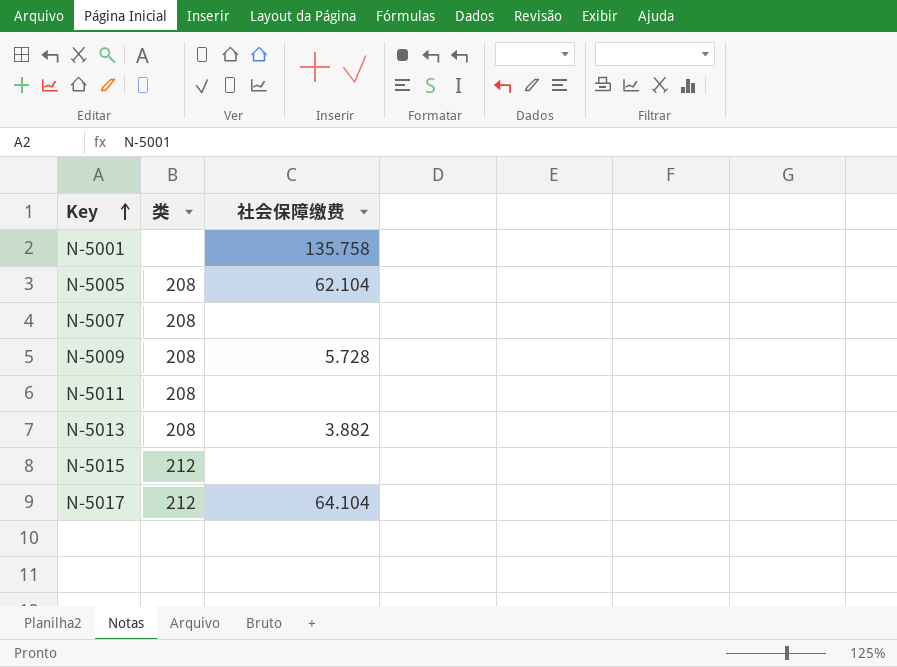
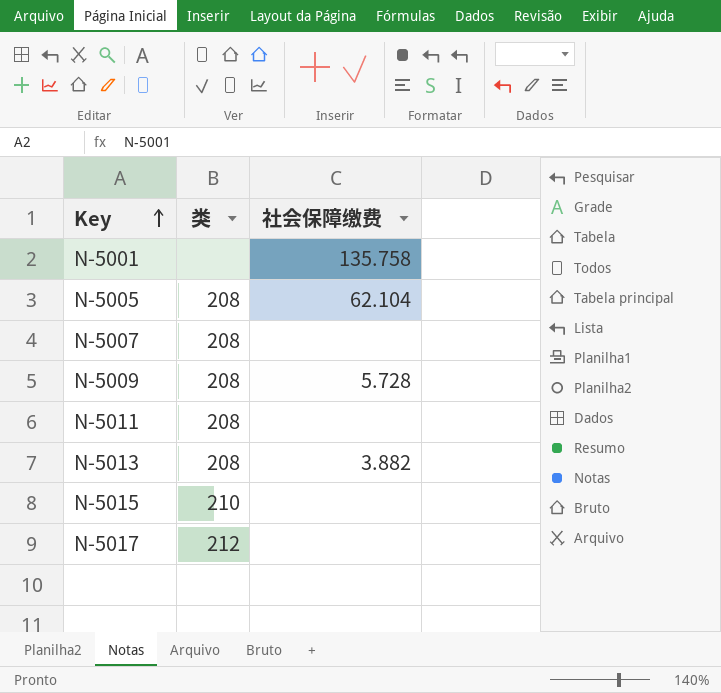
N-5015 | 类: 212 -> 210
N-5017 | 社会保障缴费: 64.104 -> none

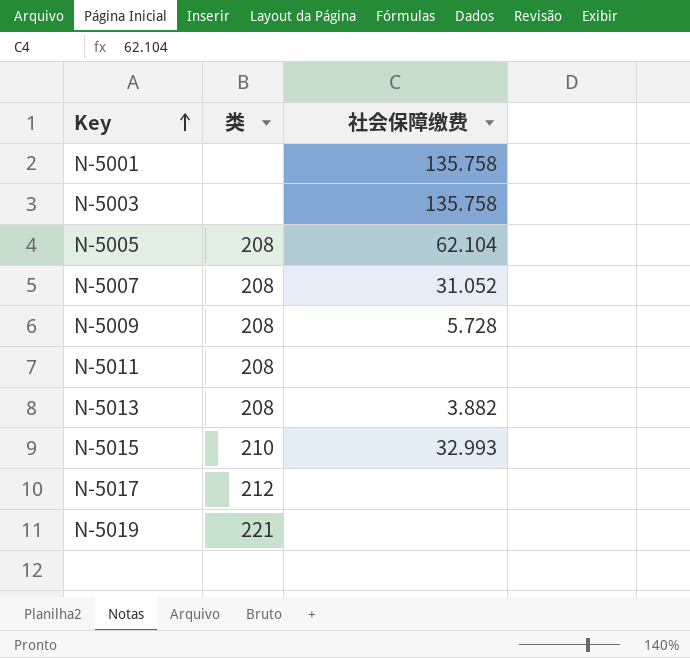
row N-5003: none -> none | 135.758
N-5007 | 社会保障缴费: none -> 31.052
N-5015 | 社会保障缴费: none -> 32.993
row N-5019: none -> 221 | none

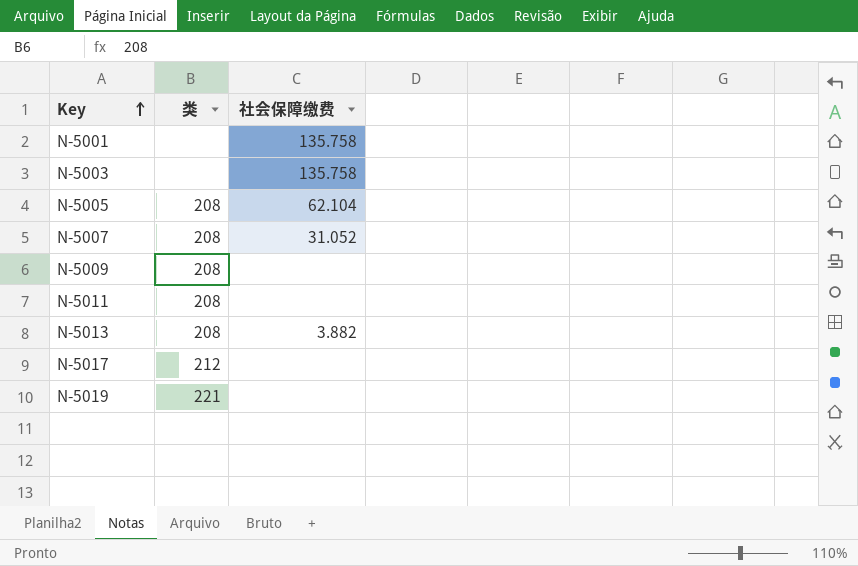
row N-5015: 210 | 32.993 -> none
N-5009 | 社会保障缴费: 5.728 -> none

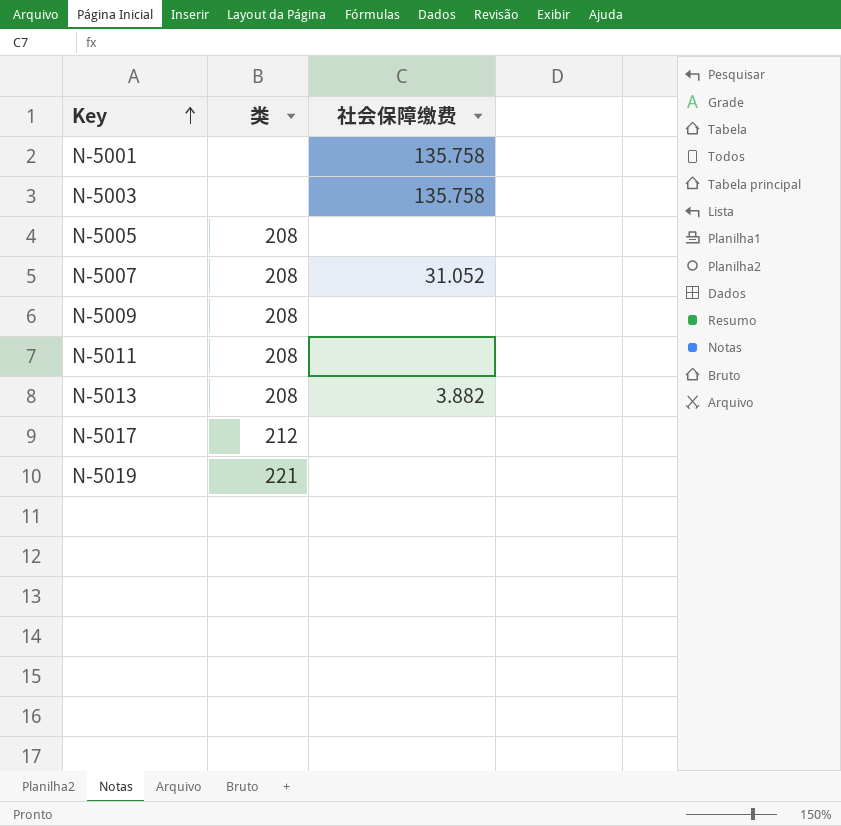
N-5005 | 社会保障缴费: 62.104 -> none

